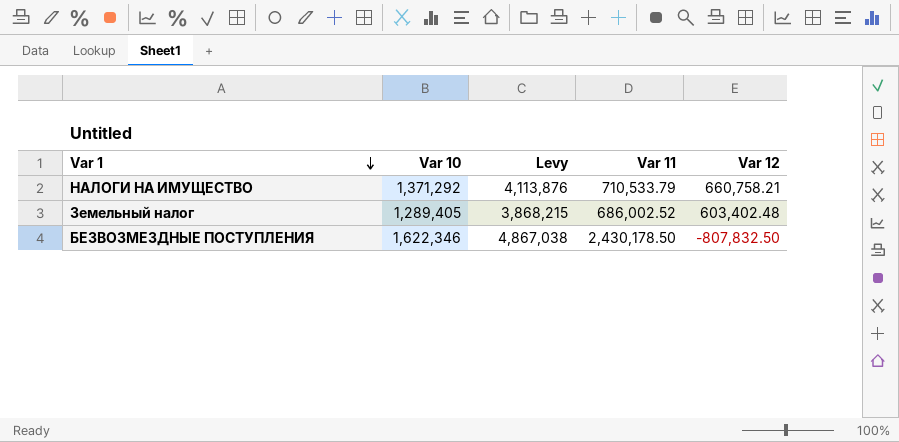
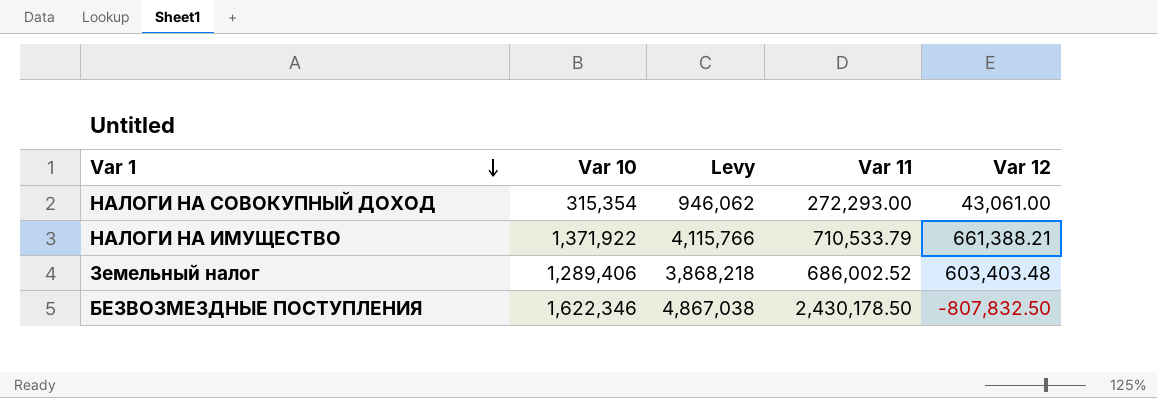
row НАЛОГИ НА СОВОКУПНЫЙ ДОХОД: none -> 315,354 | 946,062 | 272,293.00 | 43,061.00
НАЛОГИ НА ИМУЩЕСТВО | Var 10: 1,371,292 -> 1,371,922
НАЛОГИ НА ИМУЩЕСТВО | Levy: 4,113,876 -> 4,115,766
НАЛОГИ НА ИМУЩЕСТВО | Var 12: 660,758.21 -> 661,388.21
Земельный налог | Var 10: 1,289,405 -> 1,289,406
Земельный налог | Levy: 3,868,215 -> 3,868,218
Земельный налог | Var 12: 603,402.48 -> 603,403.48

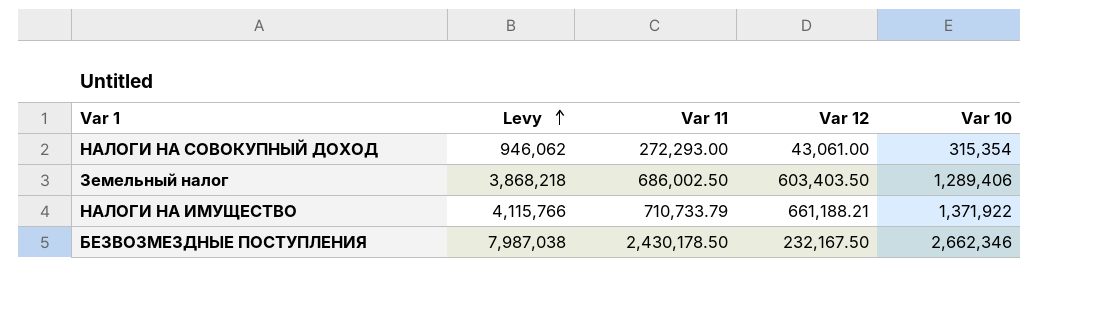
row order: Var 1 descending -> Levy ascending
column Var 10 | position: 2 -> 5
Земельный налог | Var 11: 686,002.52 -> 686,002.50
Земельный налог | Var 12: 603,403.48 -> 603,403.50
НАЛОГИ НА ИМУЩЕСТВО | Var 11: 710,533.79 -> 710,733.79
НАЛОГИ НА ИМУЩЕСТВО | Var 12: 661,388.21 -> 661,188.21
БЕЗВОЗМЕЗДНЫЕ ПОСТУПЛЕНИЯ | Levy: 4,867,038 -> 7,987,038
БЕЗВОЗМЕЗДНЫЕ ПОСТУПЛЕНИЯ | Var 12: -807,832.50 -> 232,167.50
БЕЗВОЗМЕЗДНЫЕ ПОСТУПЛЕНИЯ | Var 10: 1,622,346 -> 2,662,346

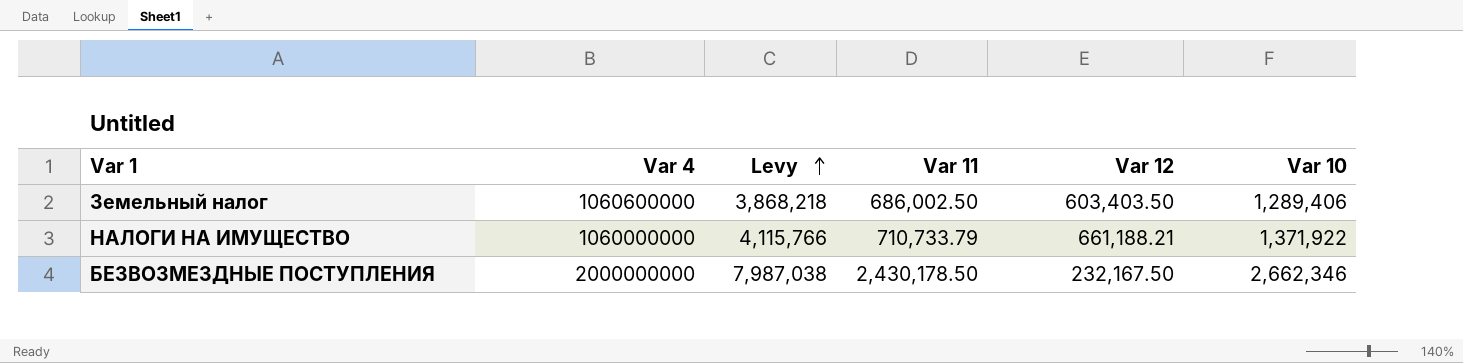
column Var 4 | position: none -> 2
row НАЛОГИ НА СОВОКУПНЫЙ ДОХОД: 946,062 | 272,293.00 | 43,061.00 | 315,354 -> none

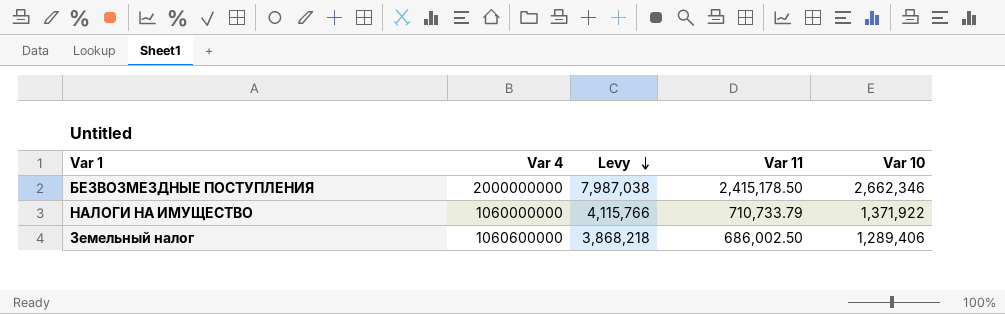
row order: Levy ascending -> Levy descending
column Var 12 | formula: [Var 10] - [Var 11] -> none
БЕЗВОЗМЕЗДНЫЕ ПОСТУПЛЕНИЯ | Var 11: 2,430,178.50 -> 2,415,178.50

